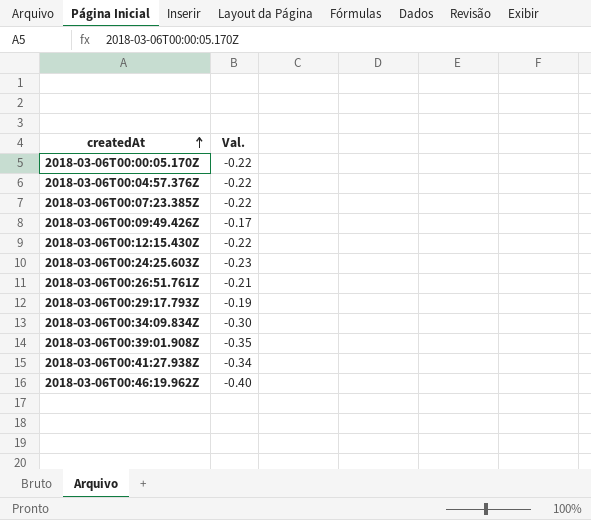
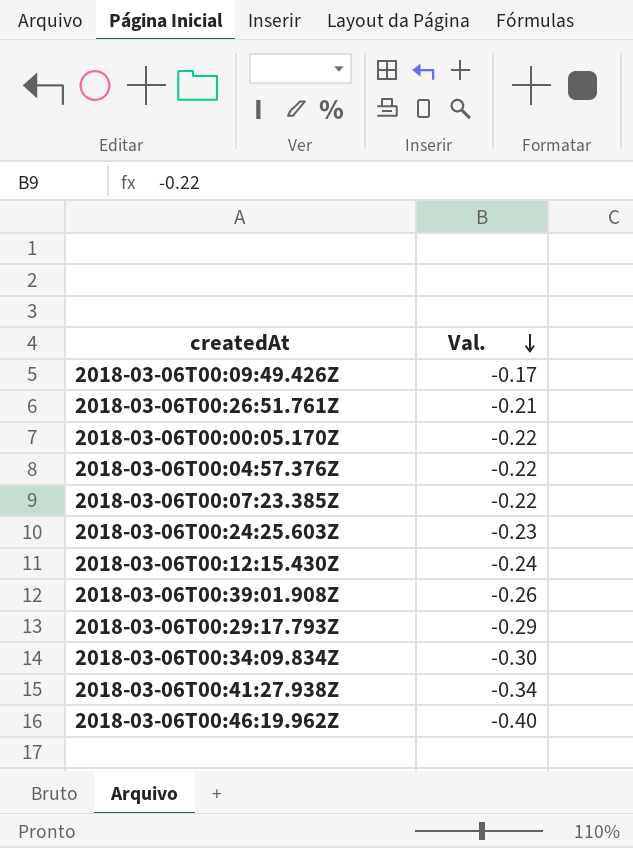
row order: createdAt ascending -> Val. descending
2018-03-06T00:12:15.430Z | Val.: -0.22 -> -0.24
2018-03-06T00:39:01.908Z | Val.: -0.35 -> -0.26
2018-03-06T00:29:17.793Z | Val.: -0.19 -> -0.29

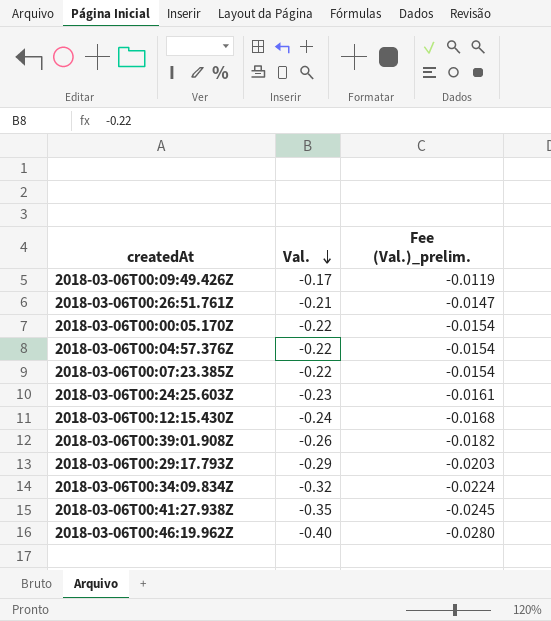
column Fee (Val.)_prelim. | formula: none -> [Val.] * 0.07
2018-03-06T00:34:09.834Z | Val.: -0.30 -> -0.32
2018-03-06T00:41:27.938Z | Val.: -0.34 -> -0.35

